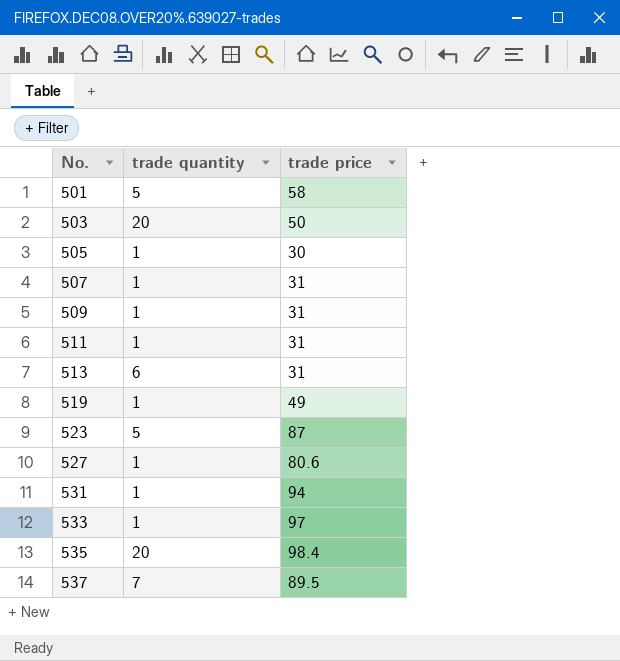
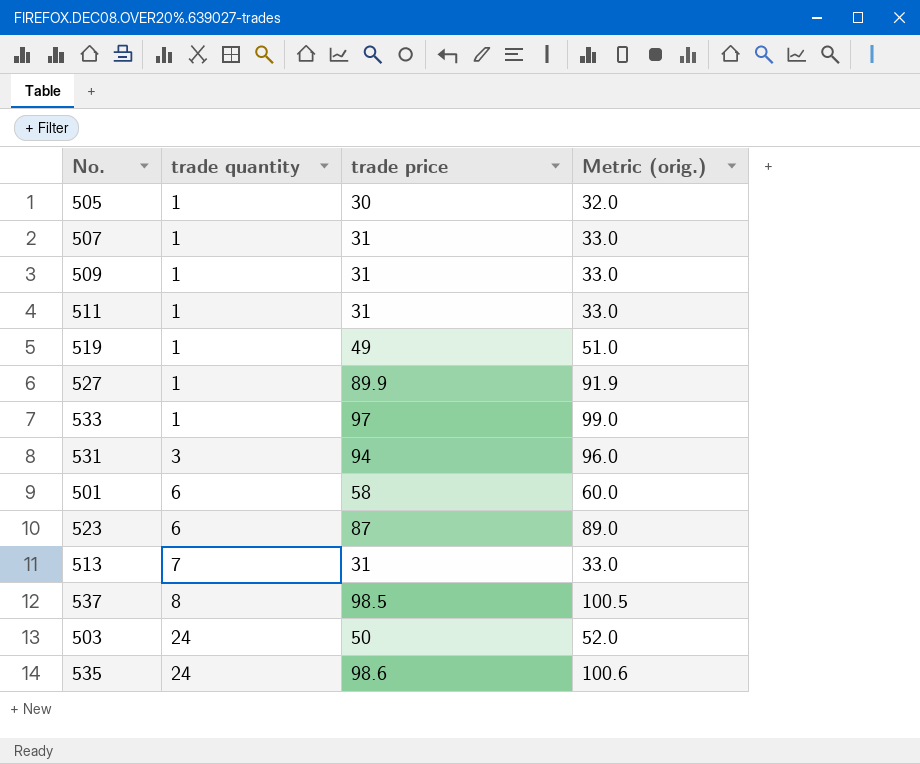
row order: No. ascending -> trade quantity ascending
column Metric (orig.) | formula: none -> [trade price] + 2
527 | trade price: 80.6 -> 89.9
531 | trade quantity: 1 -> 3
501 | trade quantity: 5 -> 6
523 | trade quantity: 5 -> 6
513 | trade quantity: 6 -> 7
537 | trade quantity: 7 -> 8
537 | trade price: 89.5 -> 98.5
503 | trade quantity: 20 -> 24
535 | trade quantity: 20 -> 24
535 | trade price: 98.4 -> 98.6

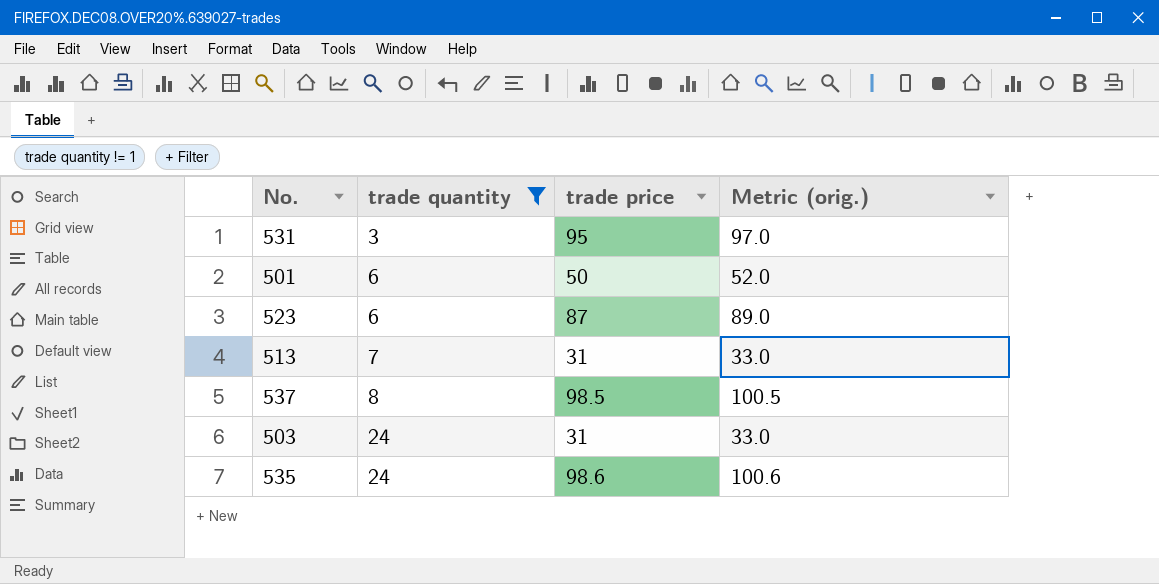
filter: none -> trade quantity != 1
531 | trade price: 94 -> 95
531 | Metric (orig.): 96.0 -> 97.0
501 | trade price: 58 -> 50
501 | Metric (orig.): 60.0 -> 52.0
503 | trade price: 50 -> 31
503 | Metric (orig.): 52.0 -> 33.0

